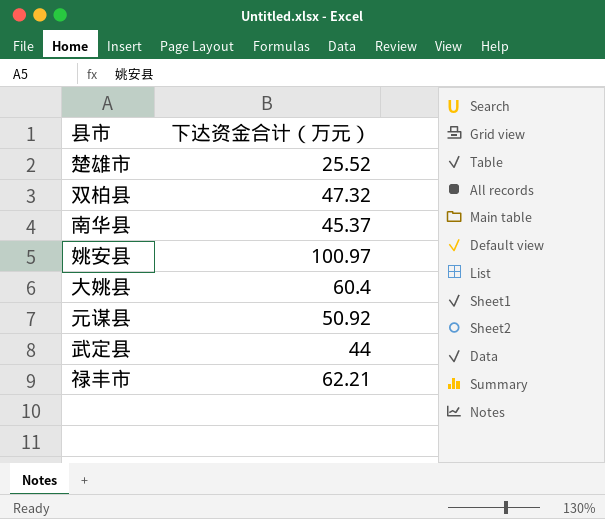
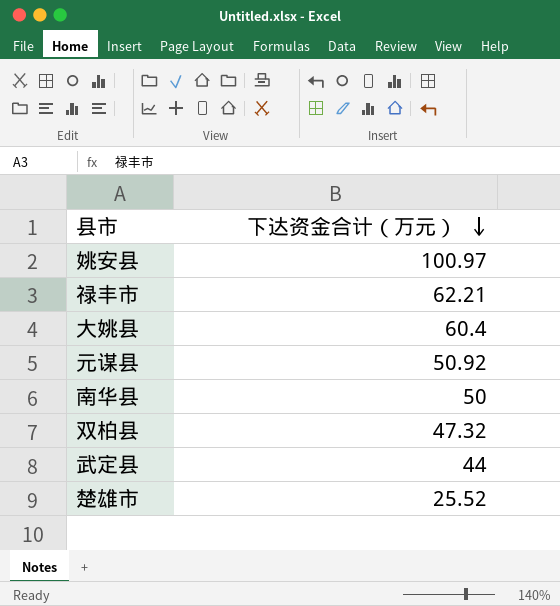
row order: none -> 下达资金合计（万元） descending
南华县 | 下达资金合计（万元）: 45.37 -> 50

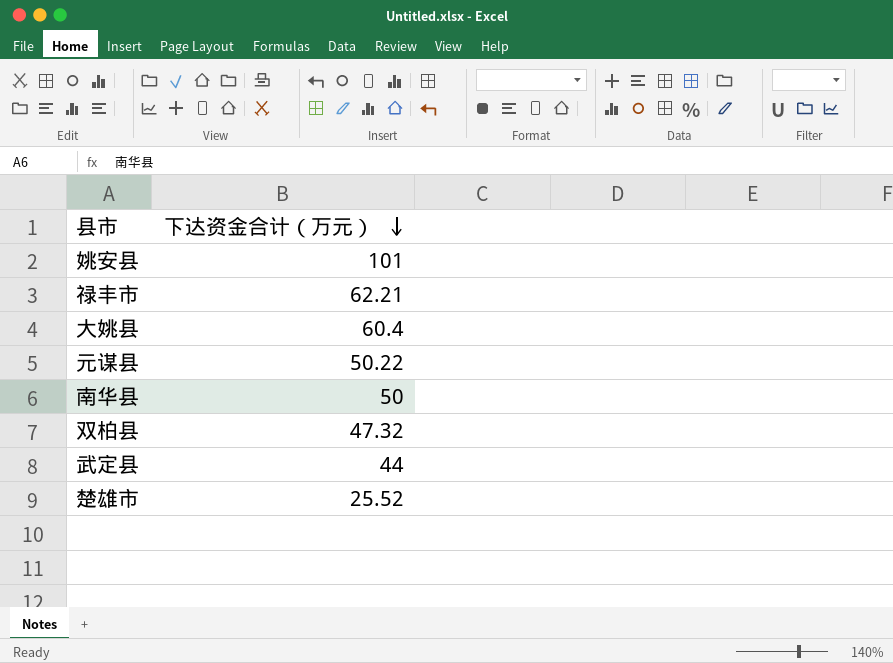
姚安县 | 下达资金合计（万元）: 100.97 -> 101
元谋县 | 下达资金合计（万元）: 50.92 -> 50.22

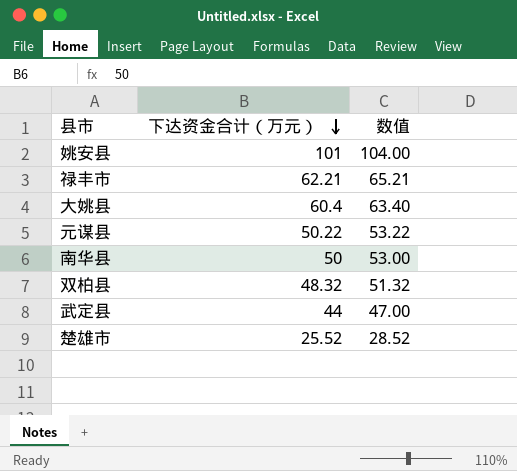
column 数值 | formula: none -> [下达资金合计（万元）] + 3
双柏县 | 下达资金合计（万元）: 47.32 -> 48.32

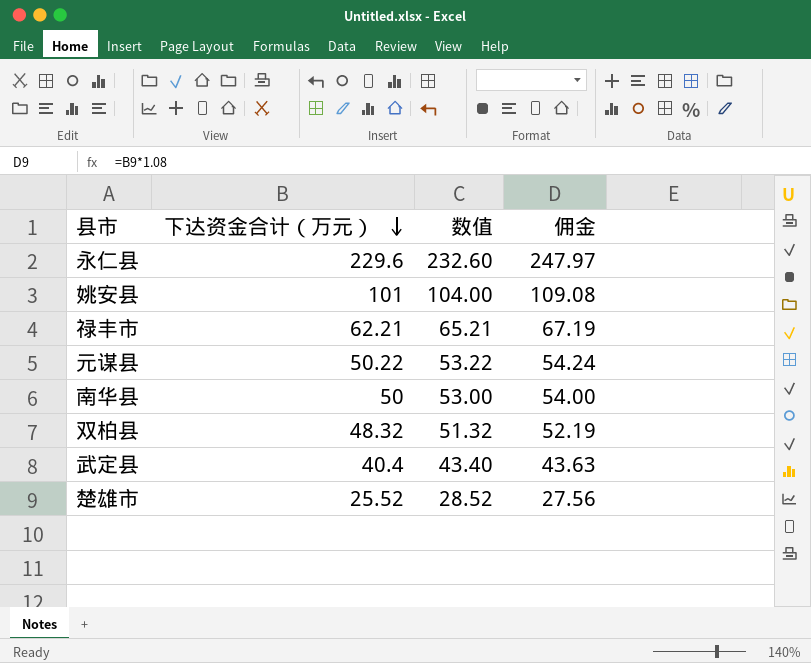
column 佣金 | formula: none -> [下达资金合计（万元）] * 1.08
row 大姚县: 60.4 | 63.40 -> none
row 永仁县: none -> 229.6 | 232.60 | 247.97
武定县 | 下达资金合计（万元）: 44 -> 40.4
武定县 | 数值: 47.00 -> 43.40

